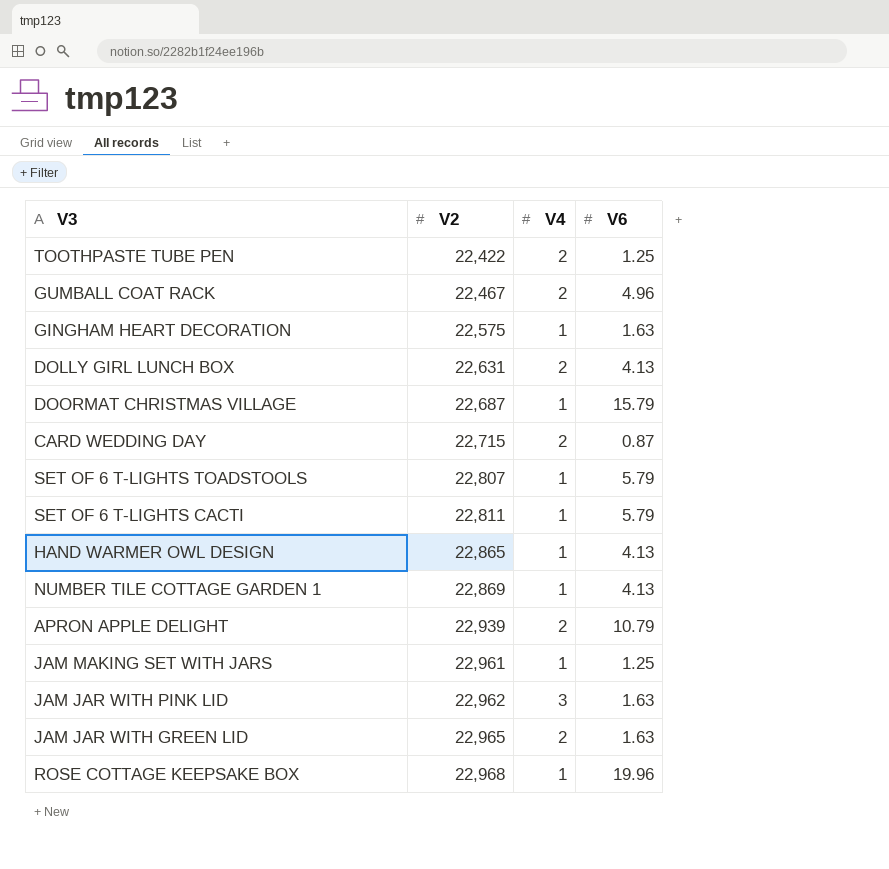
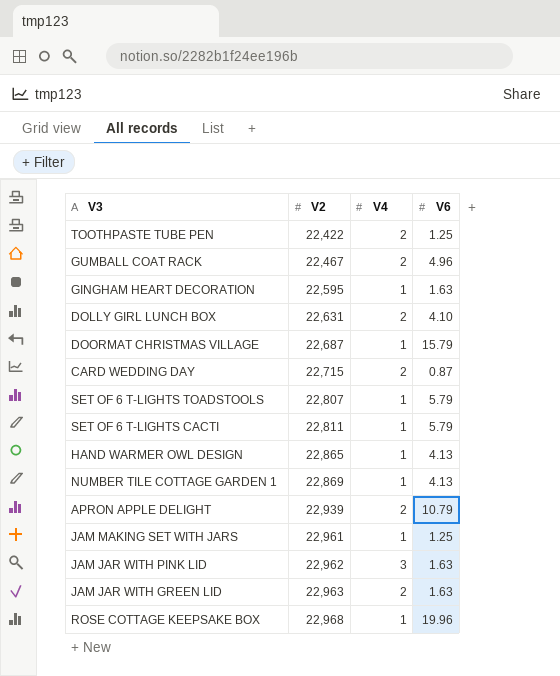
GINGHAM HEART DECORATION | V2: 22,575 -> 22,595
DOLLY GIRL LUNCH BOX | V6: 4.13 -> 4.10
JAM JAR WITH GREEN LID | V2: 22,965 -> 22,963

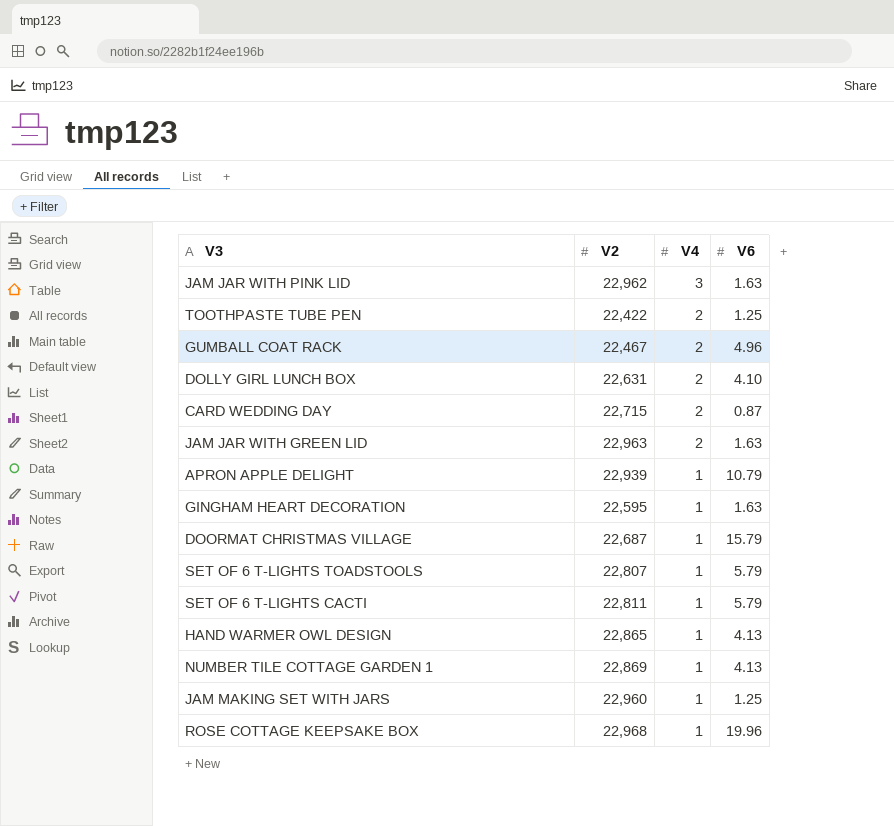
row order: V2 ascending -> V4 descending
APRON APPLE DELIGHT | V4: 2 -> 1
JAM MAKING SET WITH JARS | V2: 22,961 -> 22,960

